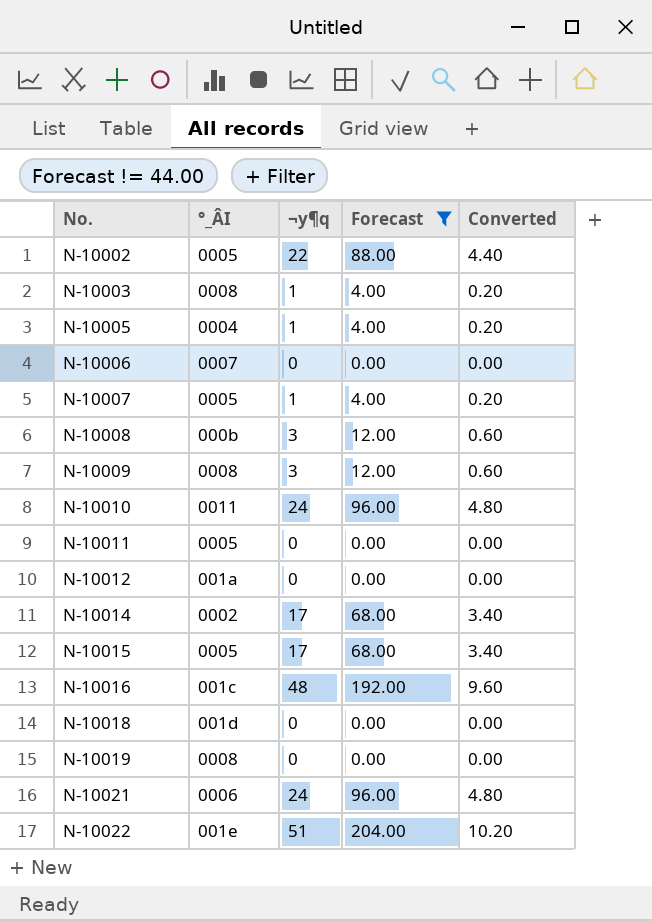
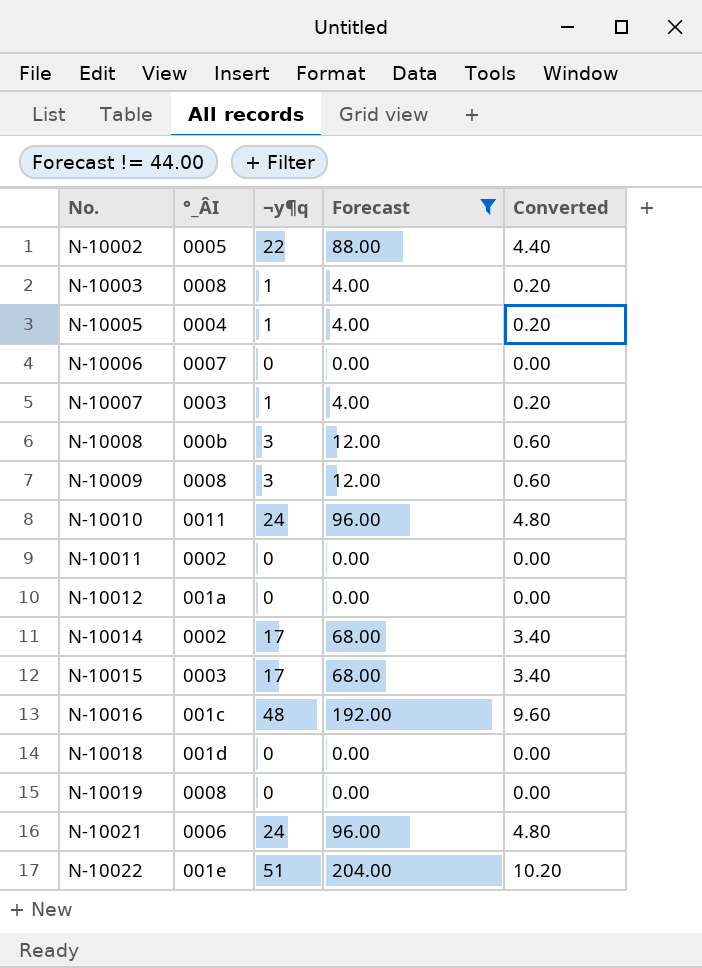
N-10007 | °_ÂI: 0005 -> 0003
N-10011 | °_ÂI: 0005 -> 0002
N-10015 | °_ÂI: 0005 -> 0003

